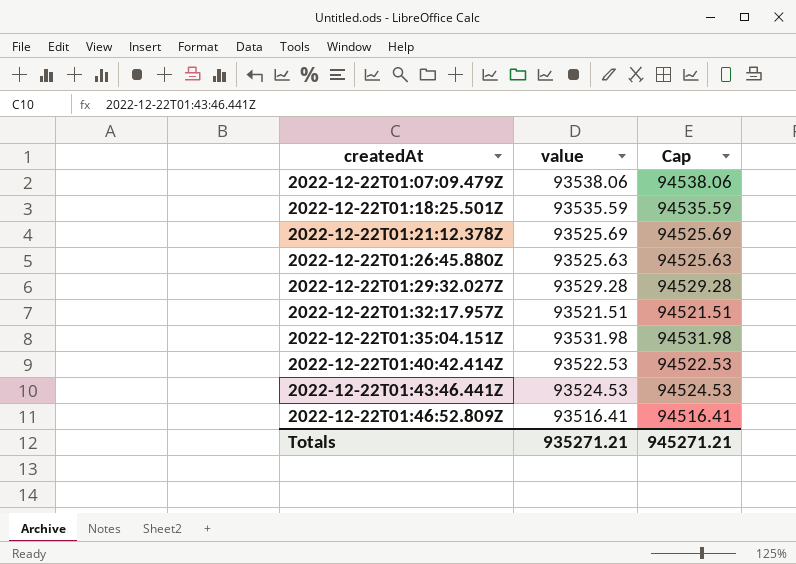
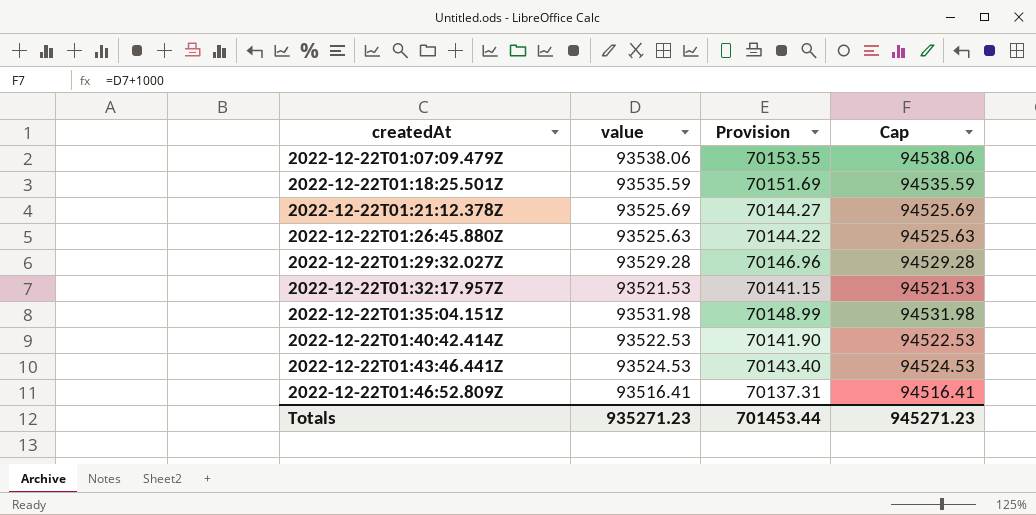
column Provision | formula: none -> [value] * 0.75
2022-12-22T01:32:17.957Z | value: 93521.51 -> 93521.53
2022-12-22T01:32:17.957Z | Cap: 94521.51 -> 94521.53
Totals | value: 935271.21 -> 935271.23
Totals | Cap: 945271.21 -> 945271.23

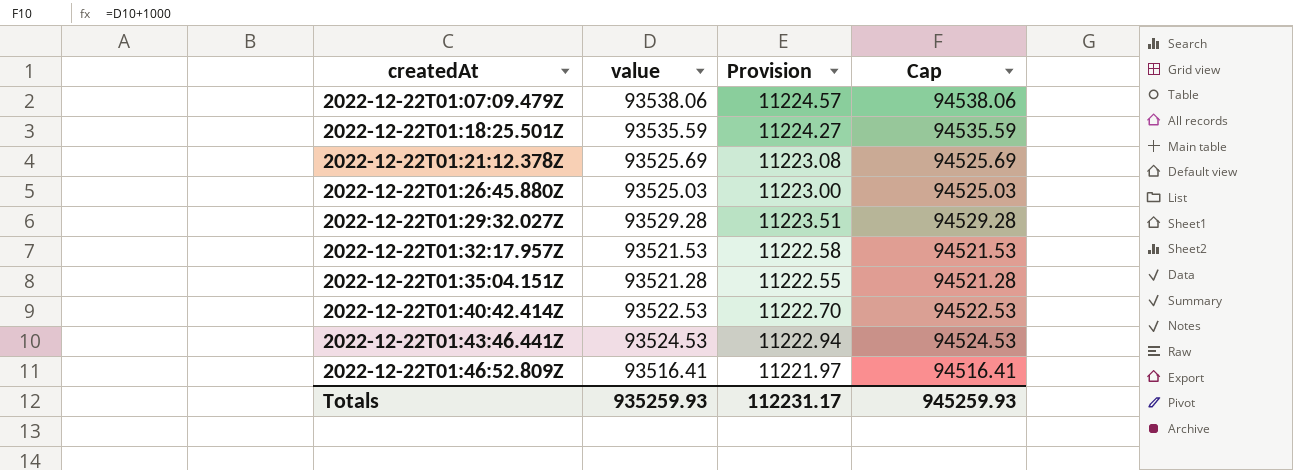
column Provision | formula: [value] * 0.75 -> [value] * 0.12
2022-12-22T01:26:45.880Z | value: 93525.63 -> 93525.03
2022-12-22T01:26:45.880Z | Cap: 94525.63 -> 94525.03
2022-12-22T01:35:04.151Z | value: 93531.98 -> 93521.28
2022-12-22T01:35:04.151Z | Cap: 94531.98 -> 94521.28
Totals | value: 935271.23 -> 935259.93
Totals | Provision: 701453.44 -> 112231.17
Totals | Cap: 945271.23 -> 945259.93

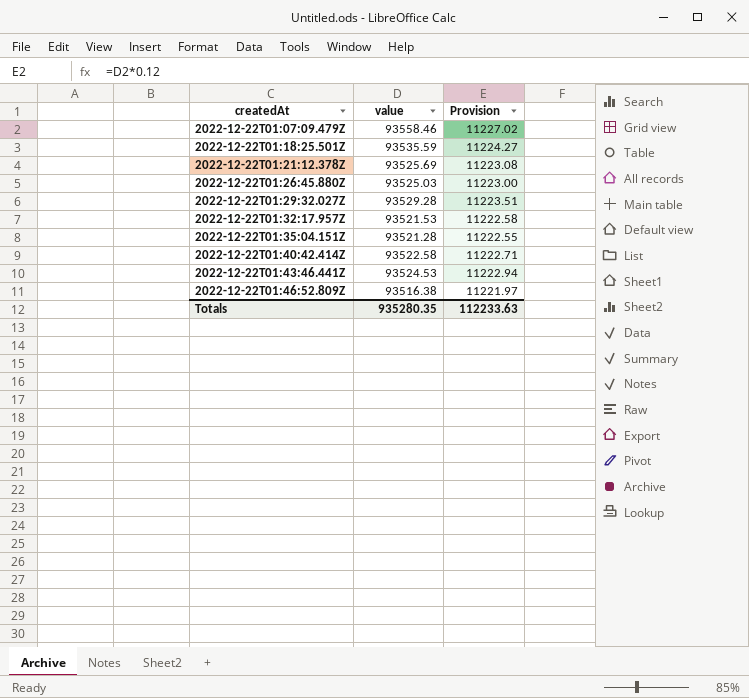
column Cap | formula: [value] + 1000 -> none
2022-12-22T01:07:09.479Z | value: 93538.06 -> 93558.46
2022-12-22T01:07:09.479Z | Provision: 11224.57 -> 11227.02
2022-12-22T01:40:42.414Z | value: 93522.53 -> 93522.58
2022-12-22T01:40:42.414Z | Provision: 11222.70 -> 11222.71
2022-12-22T01:46:52.809Z | value: 93516.41 -> 93516.38
Totals | value: 935259.93 -> 935280.35
Totals | Provision: 112231.17 -> 112233.63

